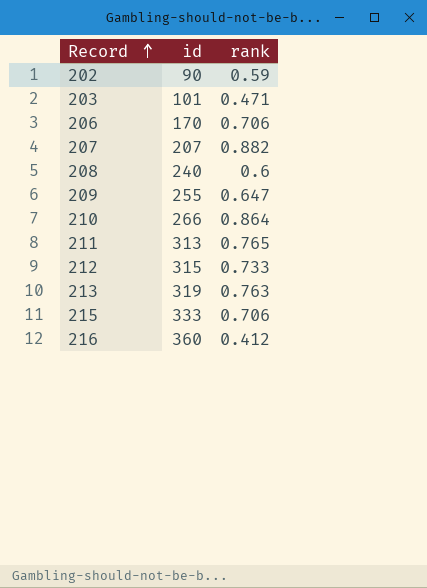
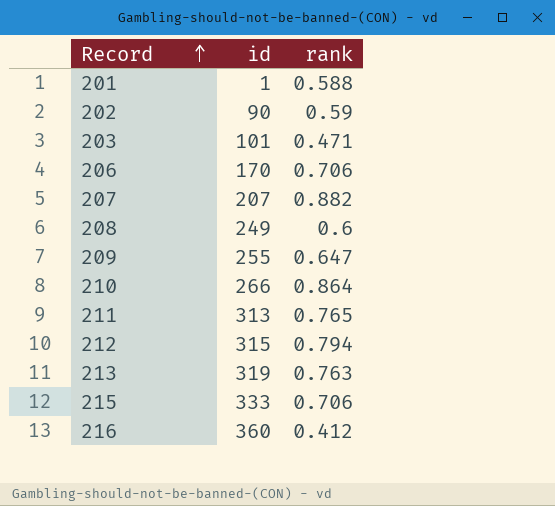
row 201: none -> 1 | 0.588
208 | id: 240 -> 249
212 | rank: 0.733 -> 0.794

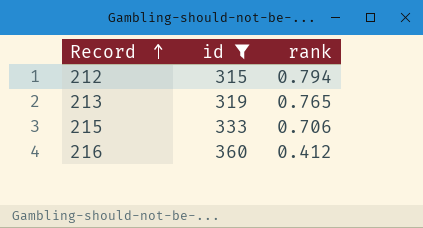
filter: none -> id >= 315
213 | rank: 0.763 -> 0.765

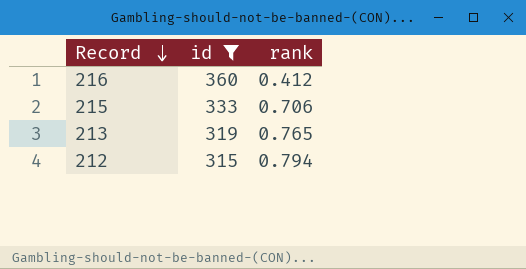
row order: Record ascending -> Record descending

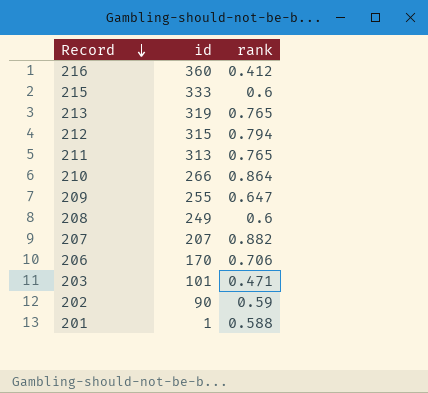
filter: id >= 315 -> none
215 | rank: 0.706 -> 0.6

